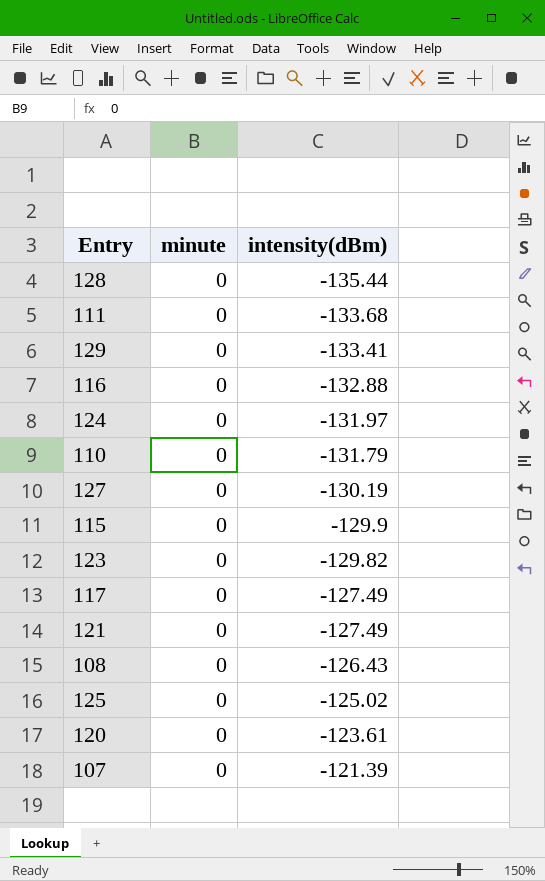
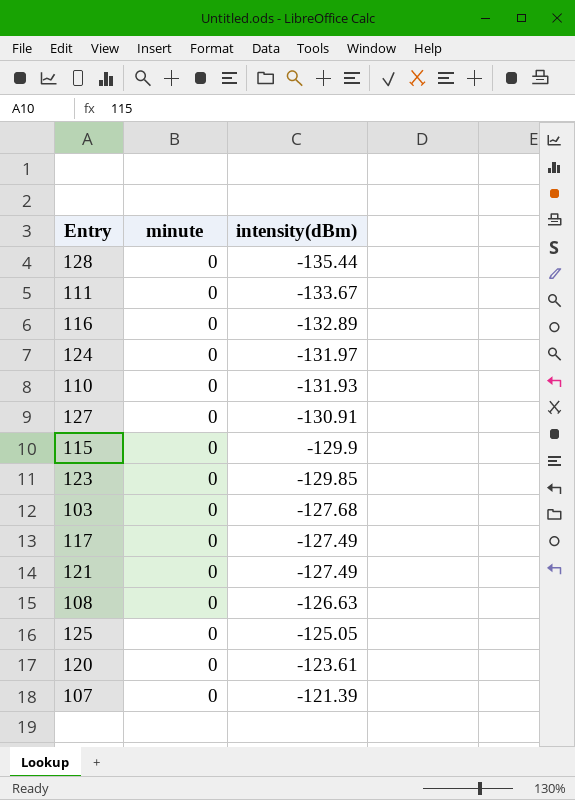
row 129: 0 | -133.41 -> none
111 | intensity(dBm): -133.68 -> -133.67
116 | intensity(dBm): -132.88 -> -132.89
110 | intensity(dBm): -131.79 -> -131.93
127 | intensity(dBm): -130.19 -> -130.91
123 | intensity(dBm): -129.82 -> -129.85
row 103: none -> 0 | -127.68
108 | intensity(dBm): -126.43 -> -126.63
125 | intensity(dBm): -125.02 -> -125.05

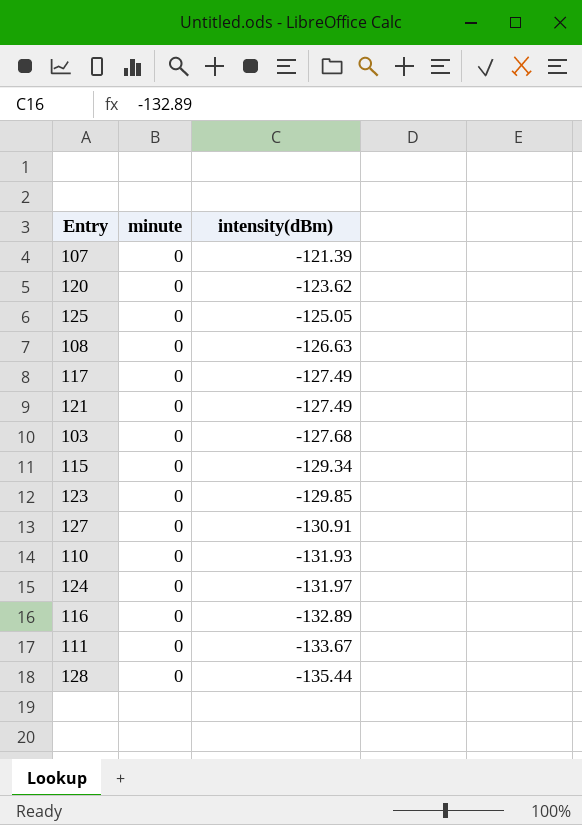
row order: intensity(dBm) ascending -> intensity(dBm) descending
120 | intensity(dBm): -123.61 -> -123.62
115 | intensity(dBm): -129.9 -> -129.34

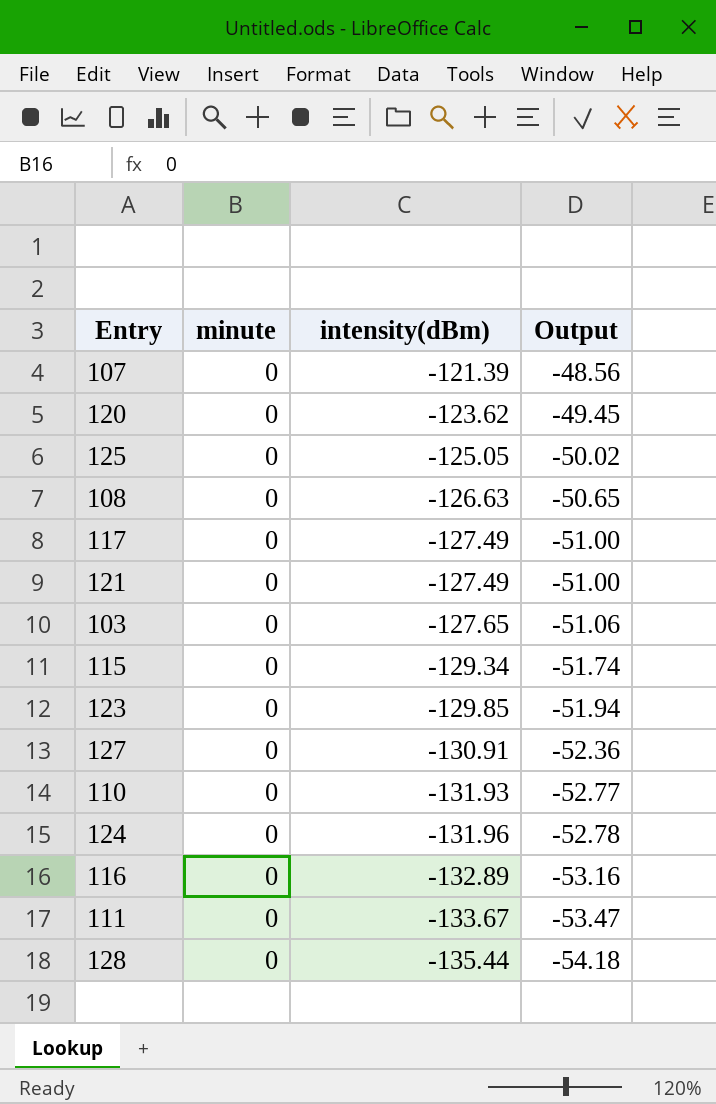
column Output | formula: none -> [intensity(dBm)] * 0.4
103 | intensity(dBm): -127.68 -> -127.65
124 | intensity(dBm): -131.97 -> -131.96

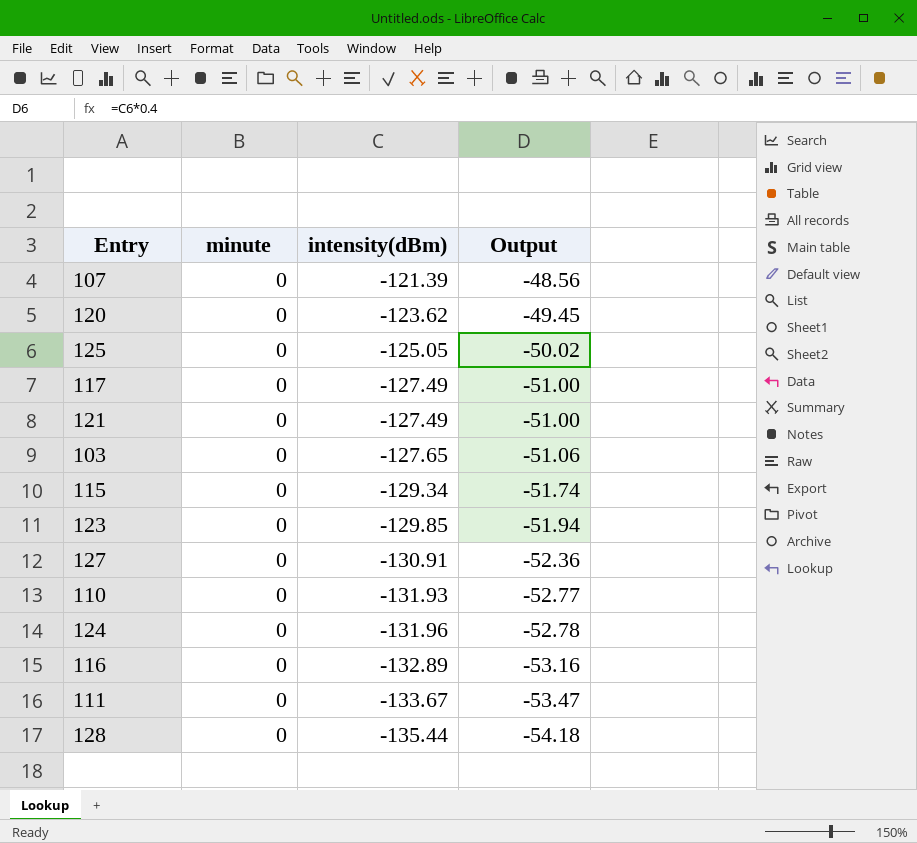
row 108: 0 | -126.63 | -50.65 -> none

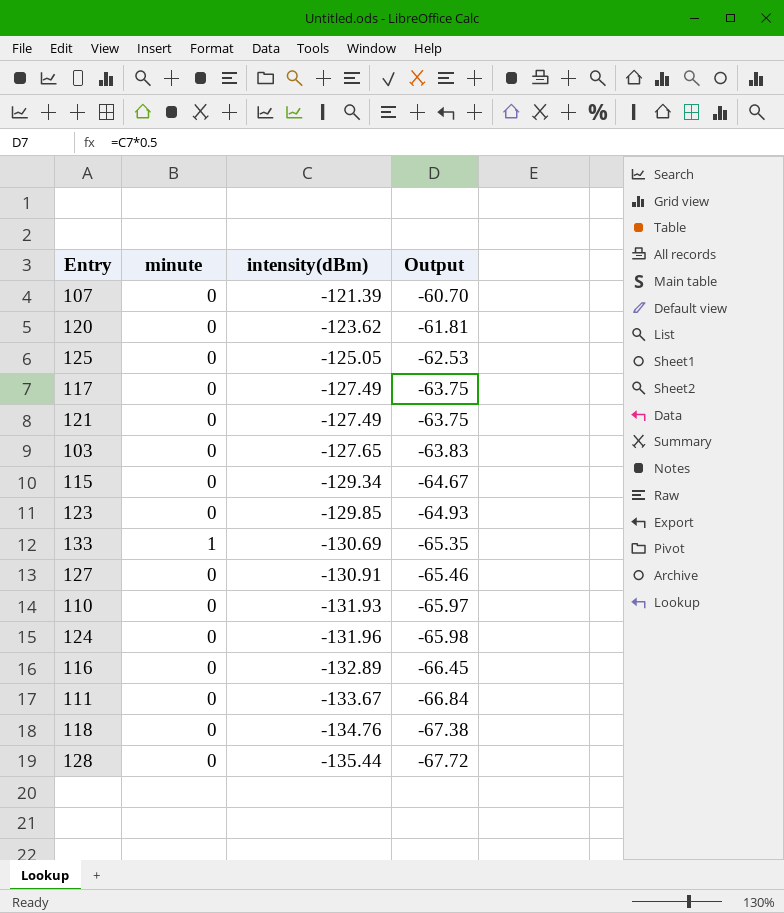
column Output | formula: [intensity(dBm)] * 0.4 -> [intensity(dBm)] * 0.5
row 133: none -> 1 | -130.69 | -65.35
row 118: none -> 0 | -134.76 | -67.38

